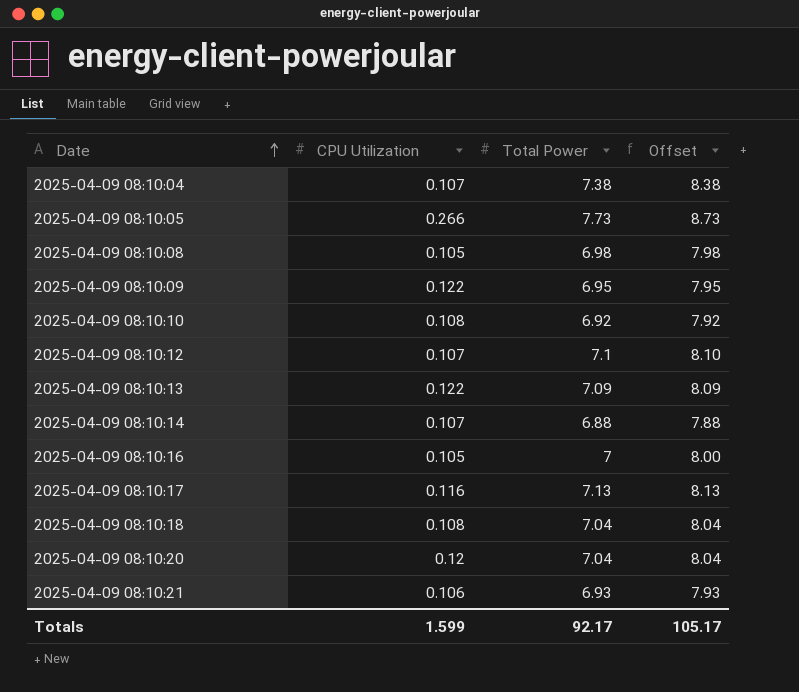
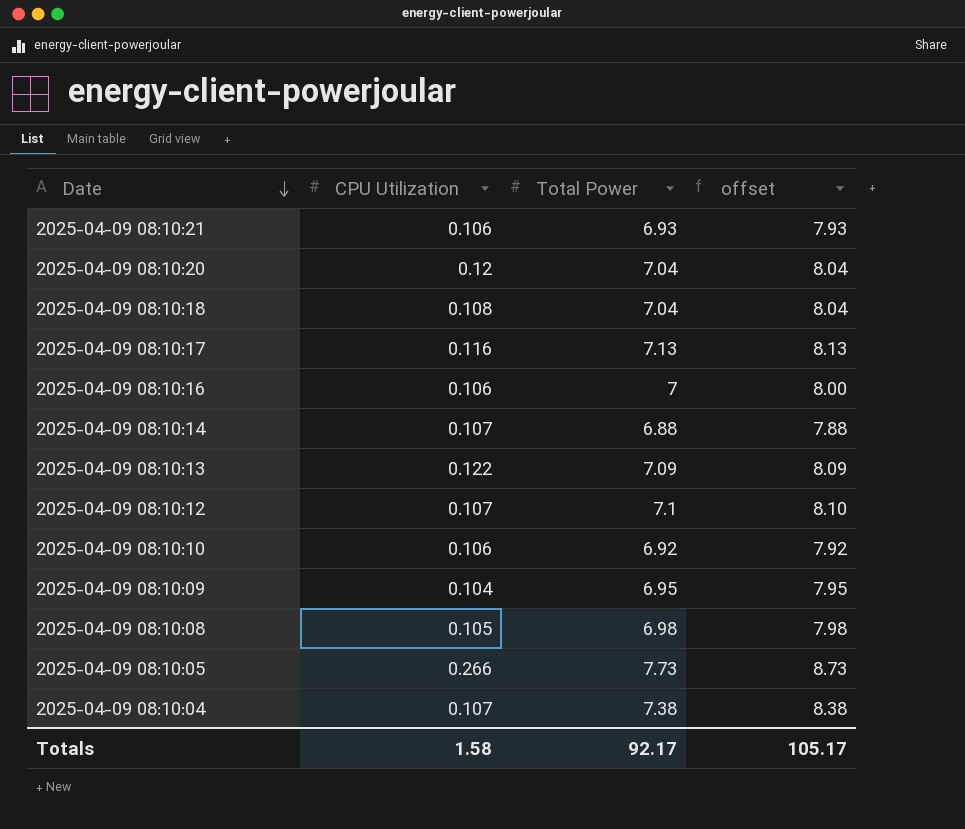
row order: Date ascending -> Date descending
column name: Offset -> offset
2025-04-09 08:10:16 | CPU Utilization: 0.105 -> 0.106
2025-04-09 08:10:10 | CPU Utilization: 0.108 -> 0.106
2025-04-09 08:10:09 | CPU Utilization: 0.122 -> 0.104
Totals | CPU Utilization: 1.599 -> 1.58

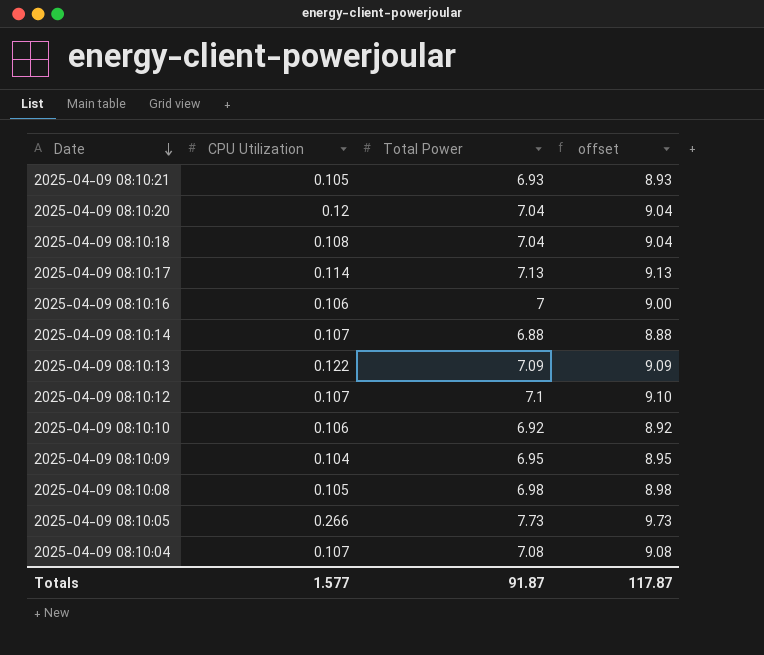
column offset | formula: [Total Power] + 1 -> [Total Power] + 2
2025-04-09 08:10:21 | CPU Utilization: 0.106 -> 0.105
2025-04-09 08:10:17 | CPU Utilization: 0.116 -> 0.114
2025-04-09 08:10:04 | Total Power: 7.38 -> 7.08
Totals | CPU Utilization: 1.58 -> 1.577
Totals | Total Power: 92.17 -> 91.87
Totals | offset: 105.17 -> 117.87

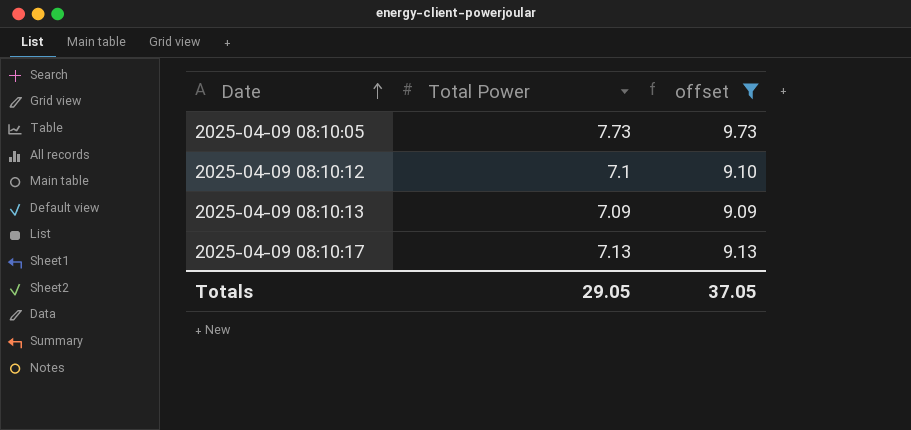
filter: none -> offset >= 9.09
row order: Date descending -> Date ascending
column CPU Utilization | position: 2 -> none
Totals | Total Power: 91.87 -> 29.05
Totals | offset: 117.87 -> 37.05

